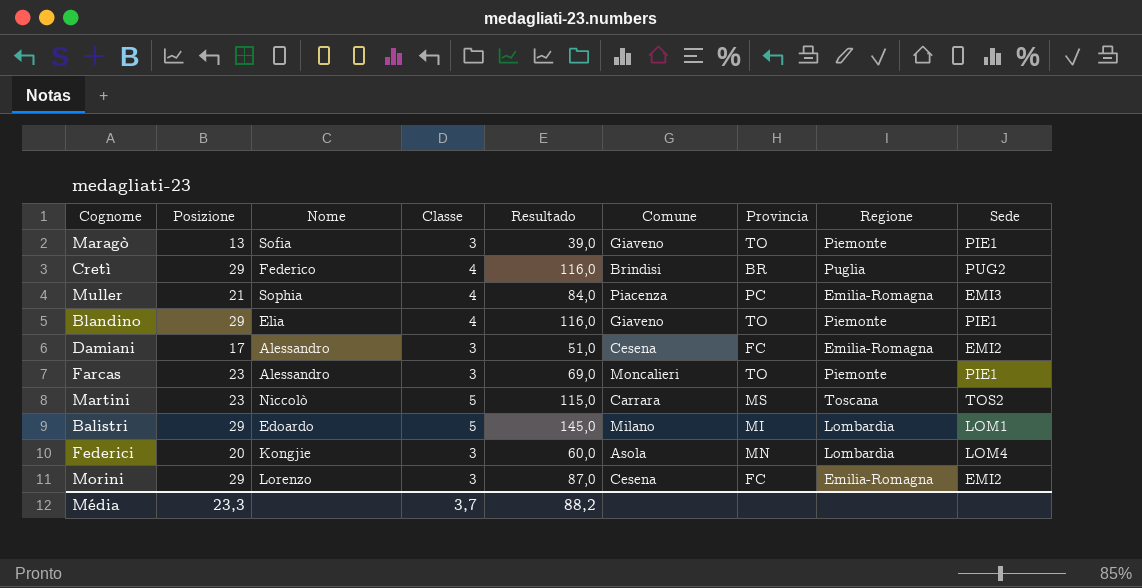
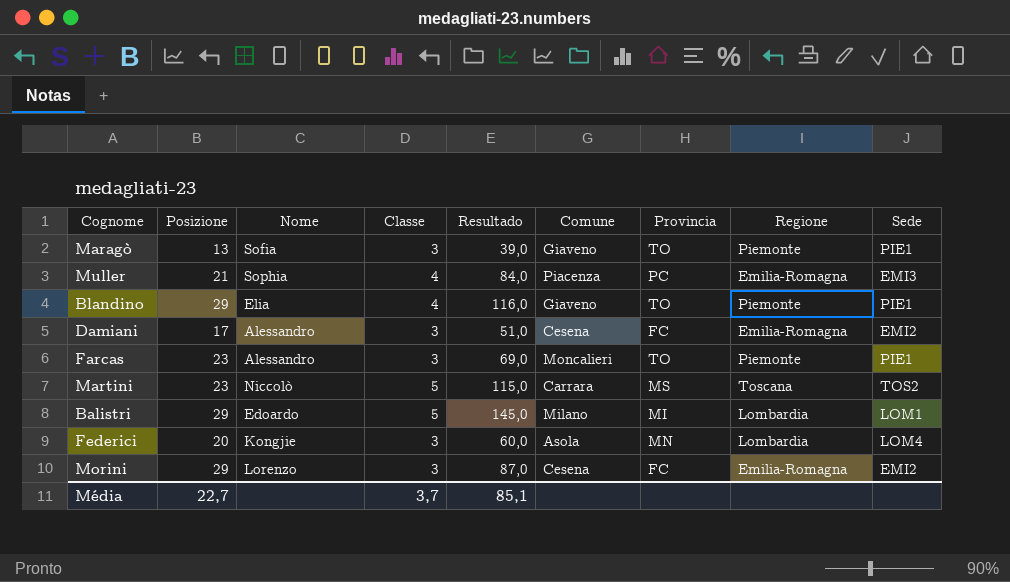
row Cretì: 29 | Federico | 4 | 116,0 | Brindisi | BR | Puglia | PUG2 -> none
Média | Posizione: 23,3 -> 22,7
Média | Resultado: 88,2 -> 85,1

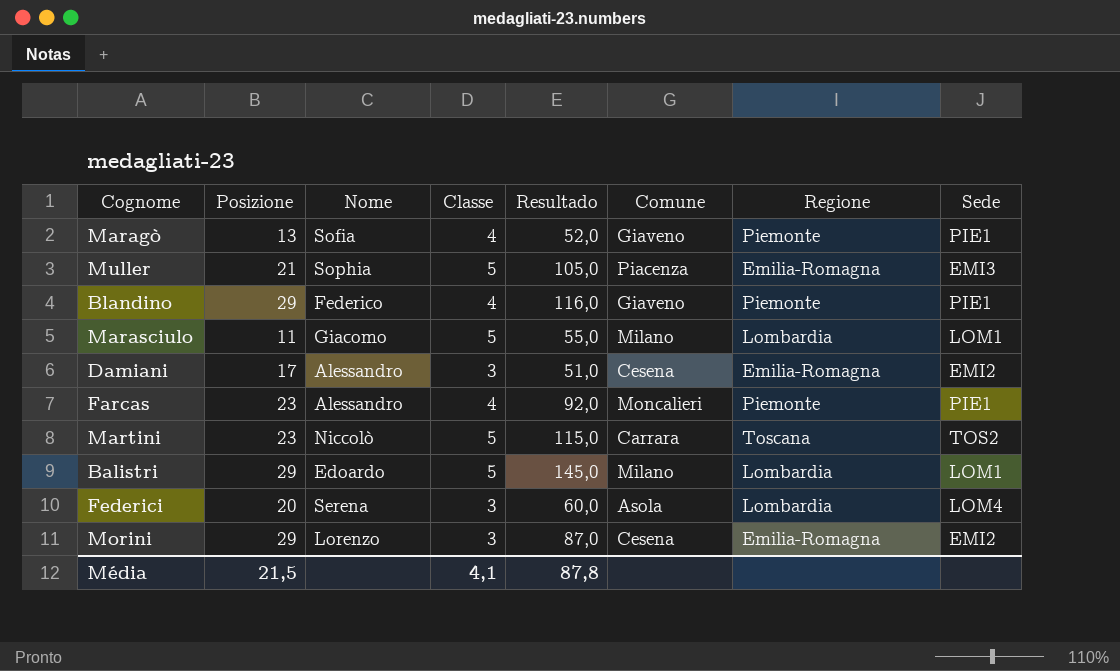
column Provincia | position: 7 -> none
Maragò | Classe: 3 -> 4
Maragò | Resultado: 39,0 -> 52,0
Muller | Classe: 4 -> 5
Muller | Resultado: 84,0 -> 105,0
Blandino | Nome: Elia -> Federico
row Marasciulo: none -> 11 | Giacomo | 5 | 55,0 | Milano | Lombardia | LOM1
Farcas | Classe: 3 -> 4
Farcas | Resultado: 69,0 -> 92,0
Federici | Nome: Kongjie -> Serena
Média | Posizione: 22,7 -> 21,5
Média | Classe: 3,7 -> 4,1
Média | Resultado: 85,1 -> 87,8

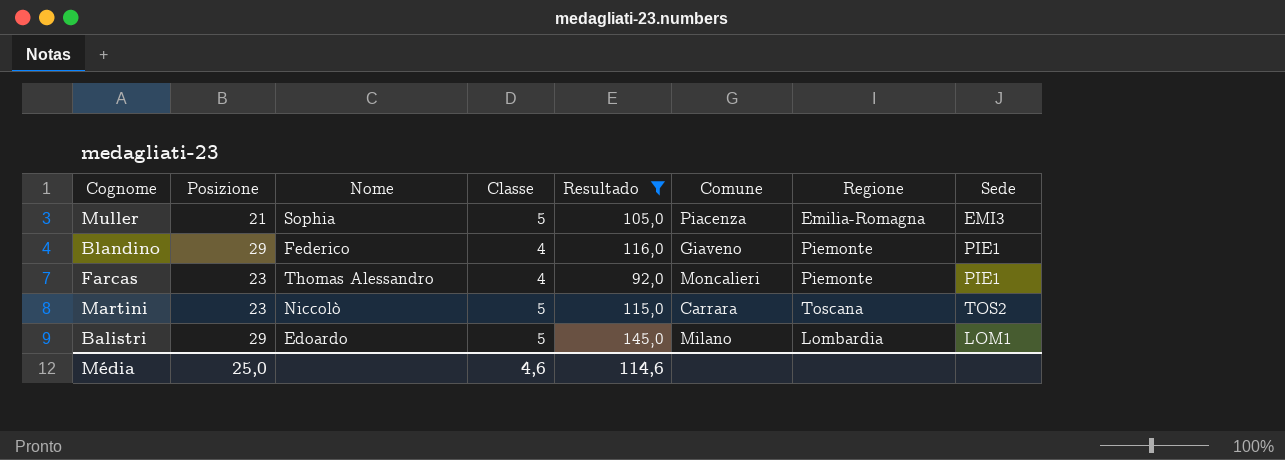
filter: none -> Resultado >= 92,0
Farcas | Nome: Alessandro -> Thomas Alessandro
Média | Posizione: 21,5 -> 25,0
Média | Classe: 4,1 -> 4,6
Média | Resultado: 87,8 -> 114,6

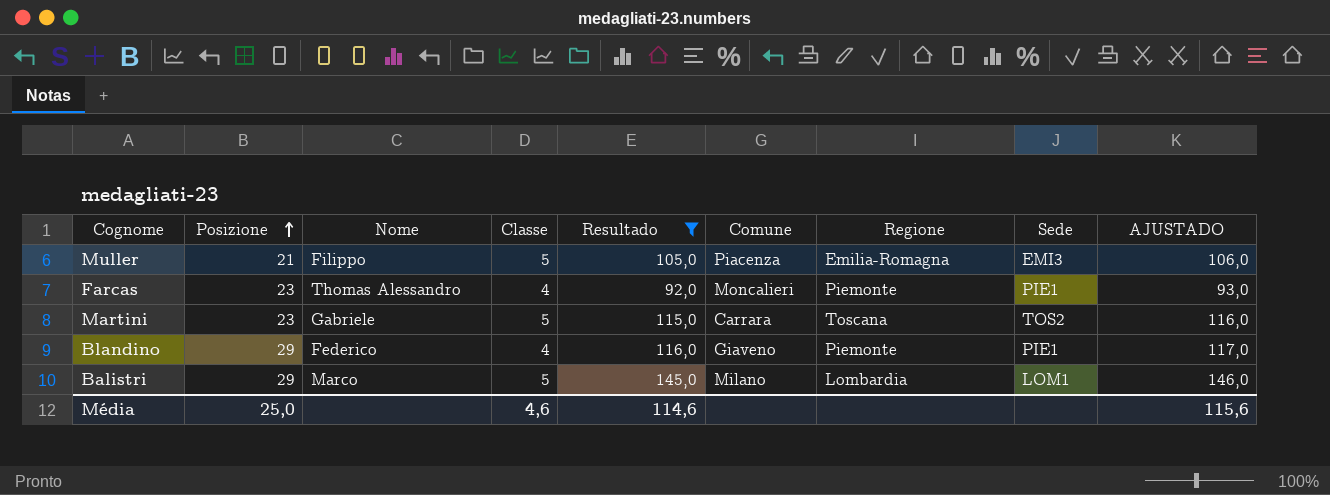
row order: none -> Posizione ascending
column AJUSTADO | formula: none -> [Resultado] + 1
Muller | Nome: Sophia -> Filippo
Martini | Nome: Niccolò -> Gabriele
Balistri | Nome: Edoardo -> Marco

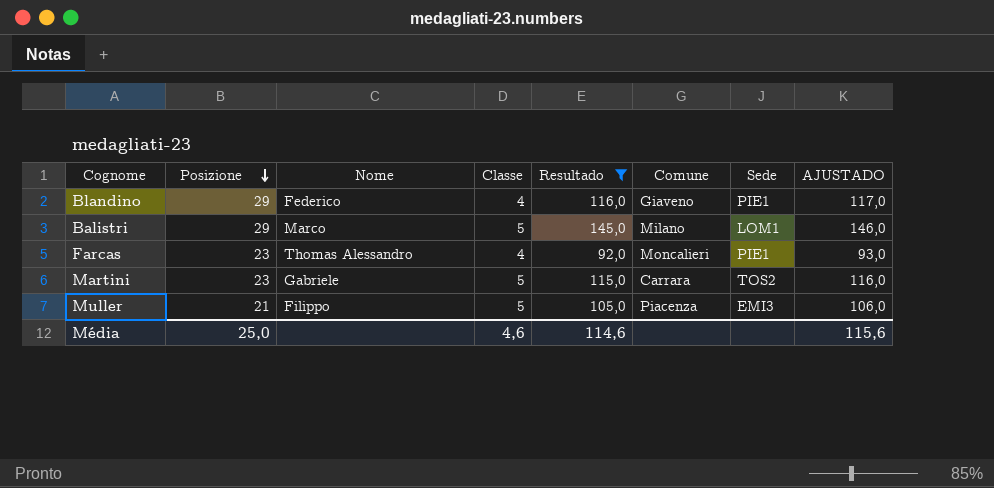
row order: Posizione ascending -> Posizione descending
column Regione | position: 7 -> none

